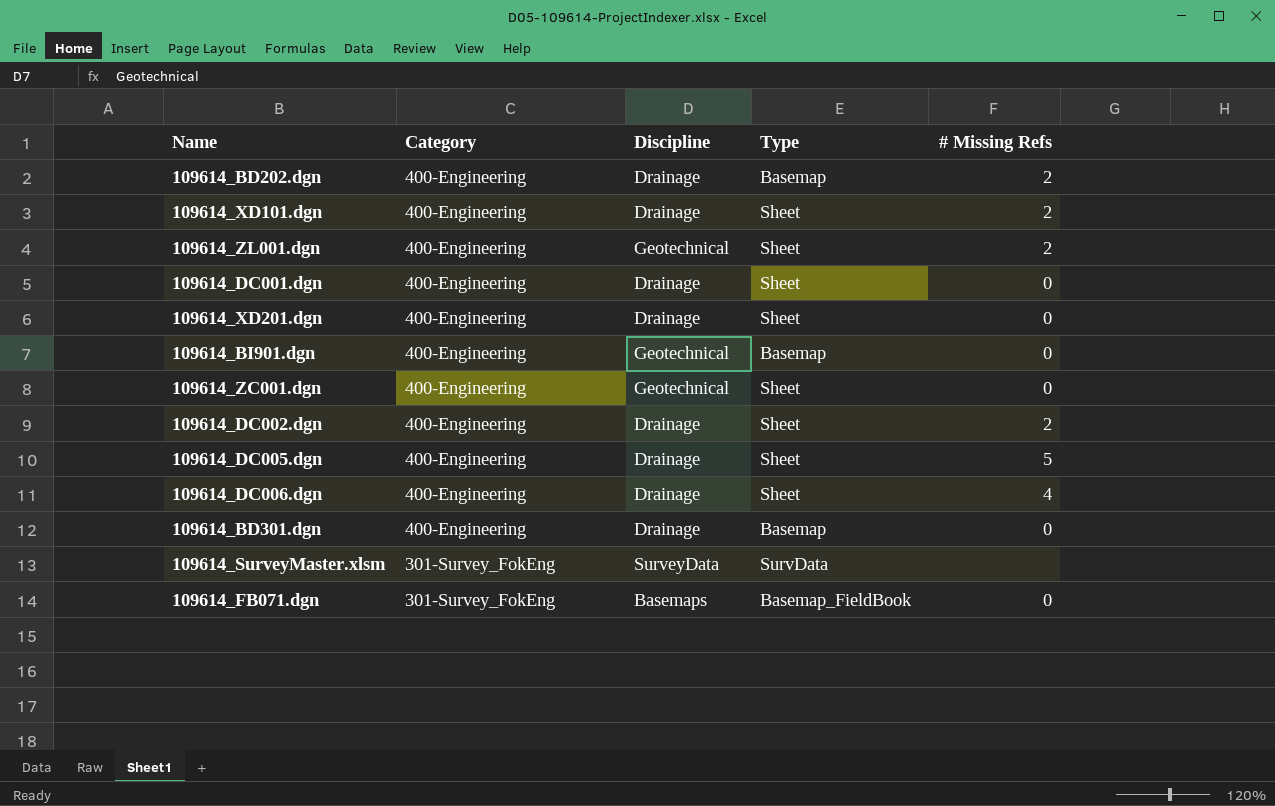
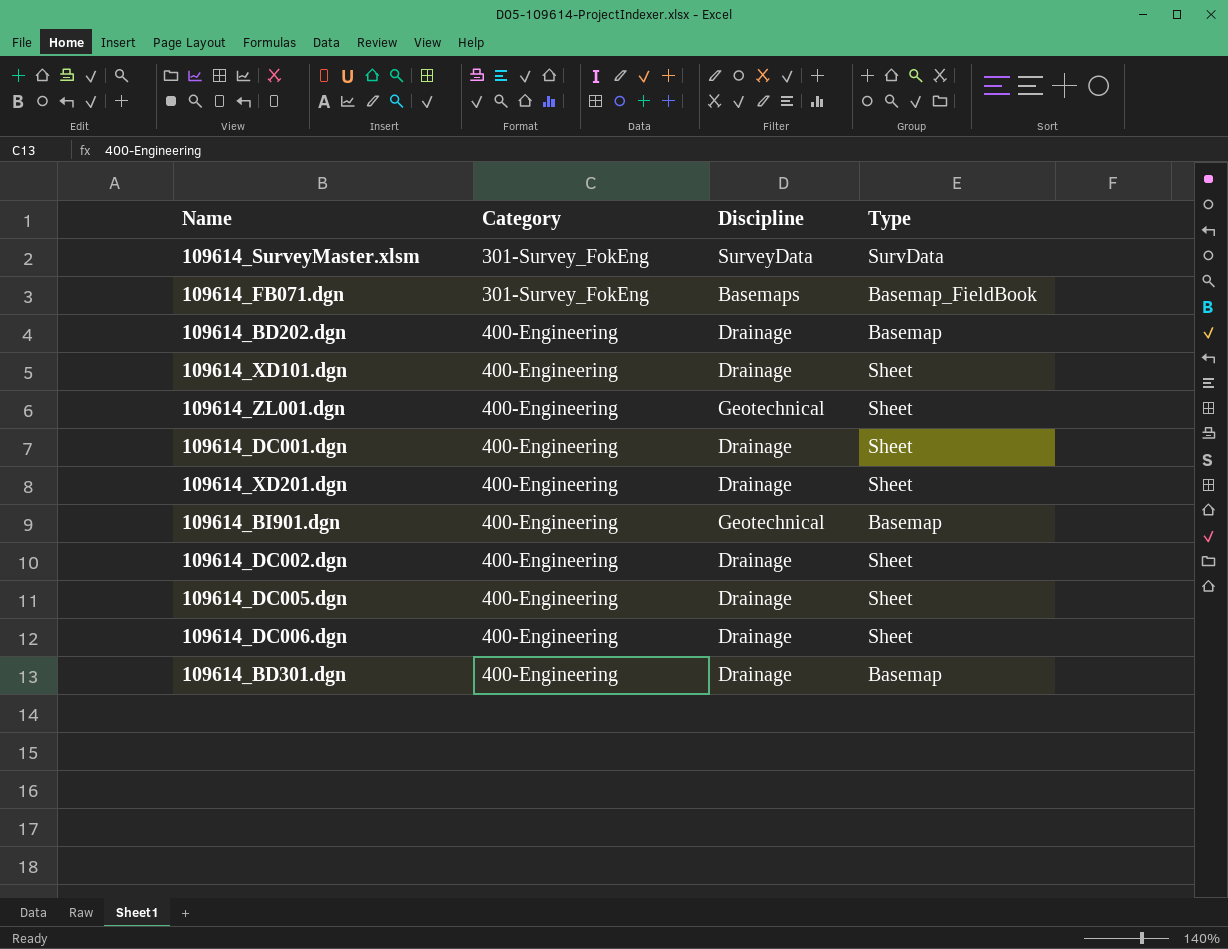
row order: Category descending -> Category ascending
column # Missing Refs | position: 5 -> none
row 109614_ZC001.dgn: 400-Engineering | Geotechnical | Sheet | 0 -> none

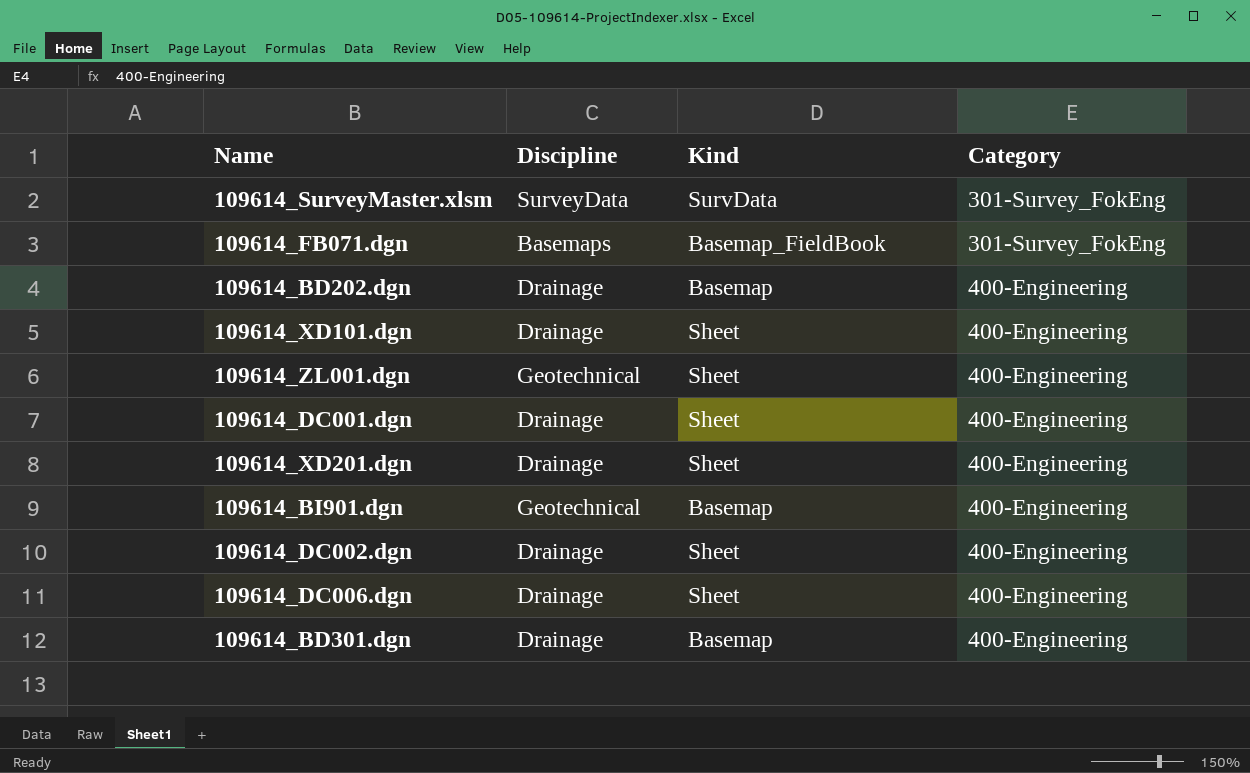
column name: Type -> Kind
column Category | position: 2 -> 4
row 109614_DC005.dgn: 400-Engineering | Drainage | Sheet -> none

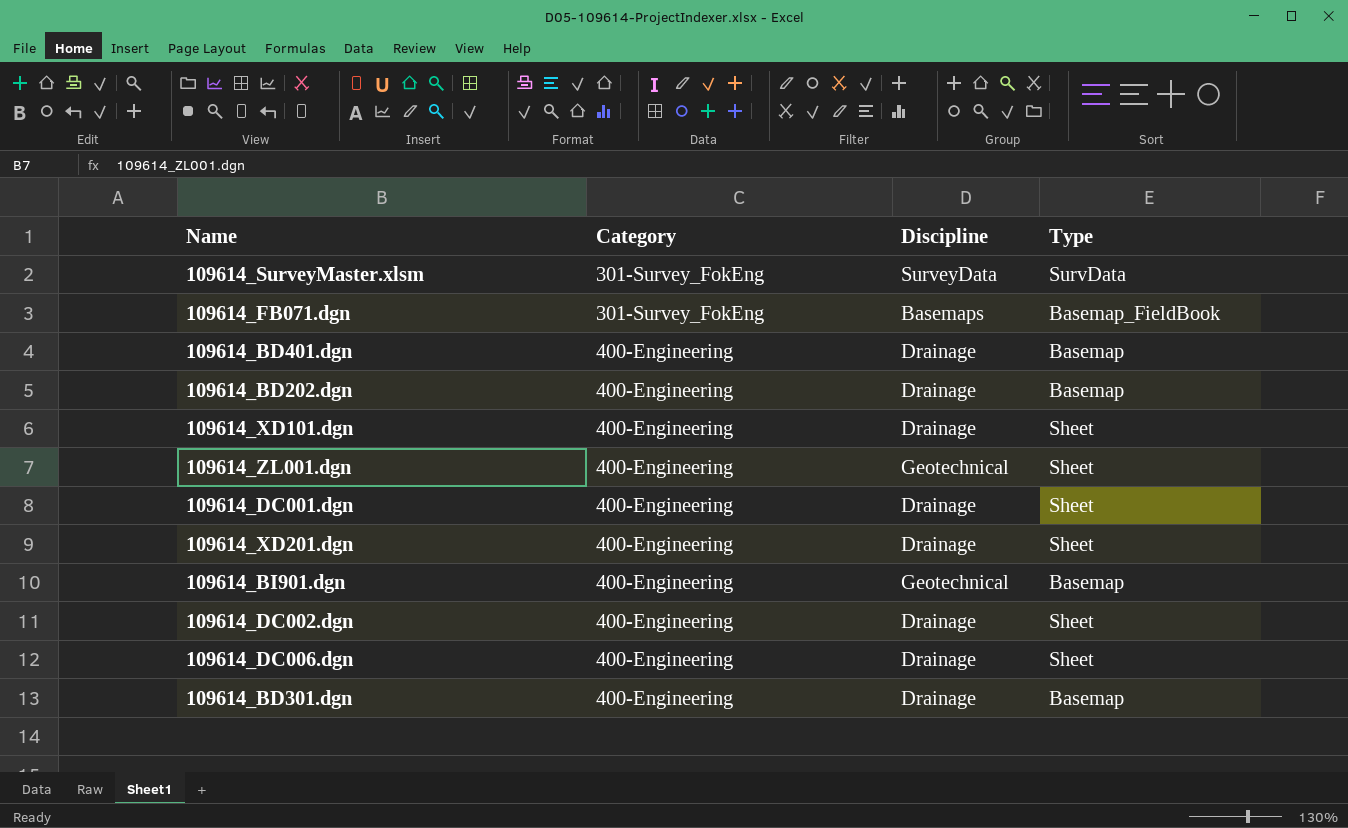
column Category | position: 4 -> 2
column name: Kind -> Type
row 109614_BD401.dgn: none -> 400-Engineering | Drainage | Basemap

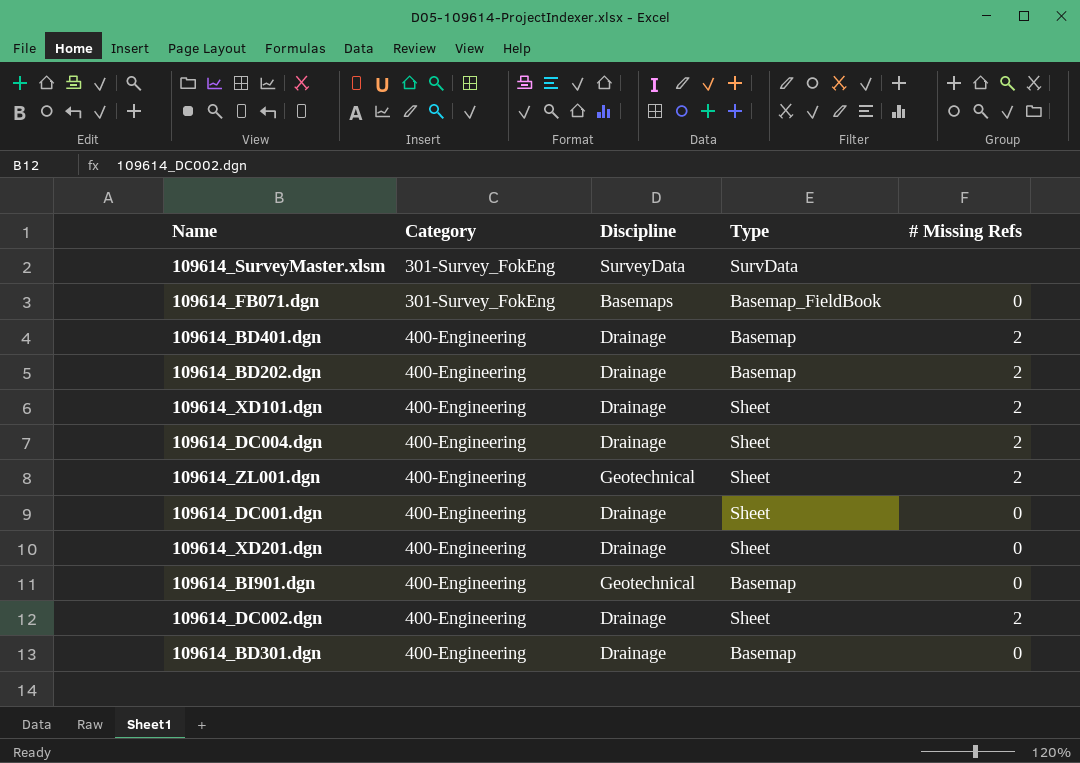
column # Missing Refs | position: none -> 5
row 109614_DC006.dgn: 400-Engineering | Drainage | Sheet -> none
row 109614_DC004.dgn: none -> 400-Engineering | Drainage | Sheet | 2

